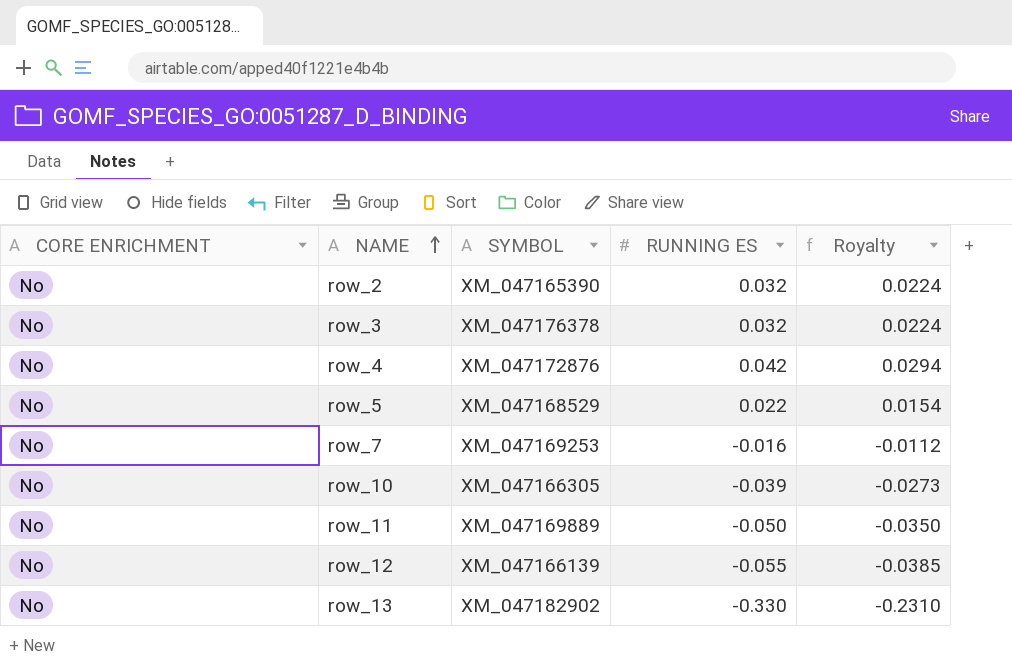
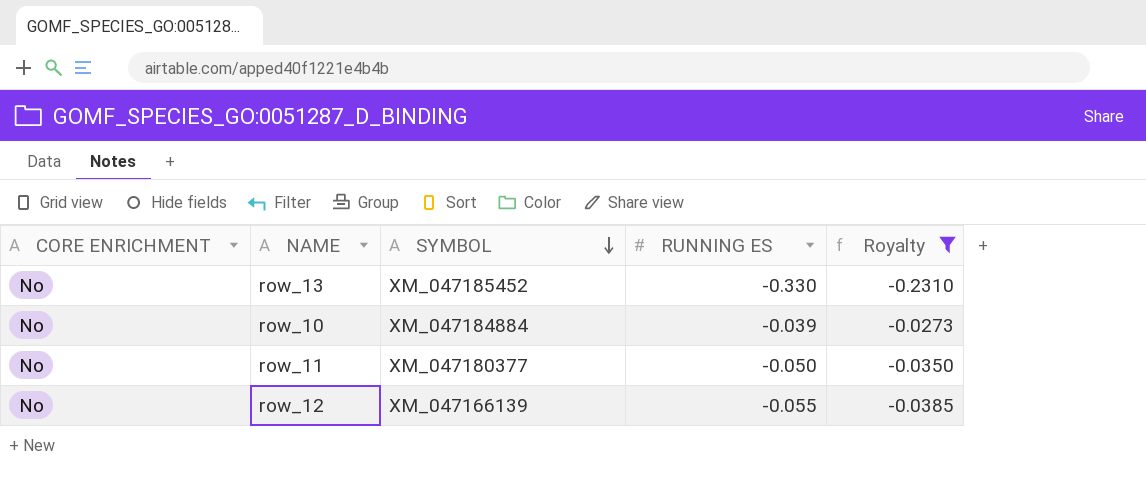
filter: none -> Royalty <= -0.0273
row order: NAME ascending -> SYMBOL descending
row_13 | SYMBOL: XM_047182902 -> XM_047185452
row_10 | SYMBOL: XM_047166305 -> XM_047184884
row_11 | SYMBOL: XM_047169889 -> XM_047180377

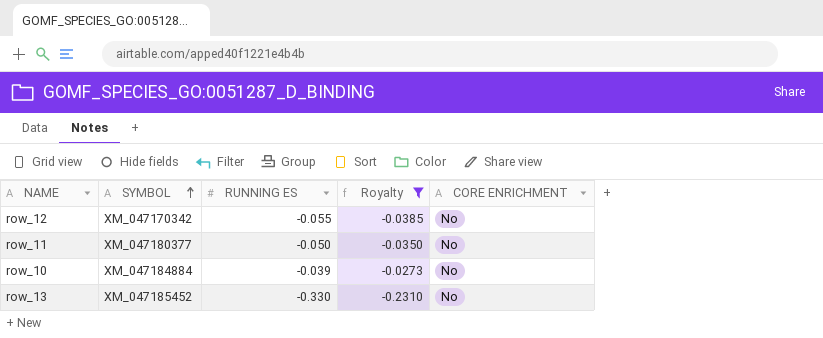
row order: SYMBOL descending -> SYMBOL ascending
column CORE ENRICHMENT | position: 1 -> 5
row_12 | SYMBOL: XM_047166139 -> XM_047170342

